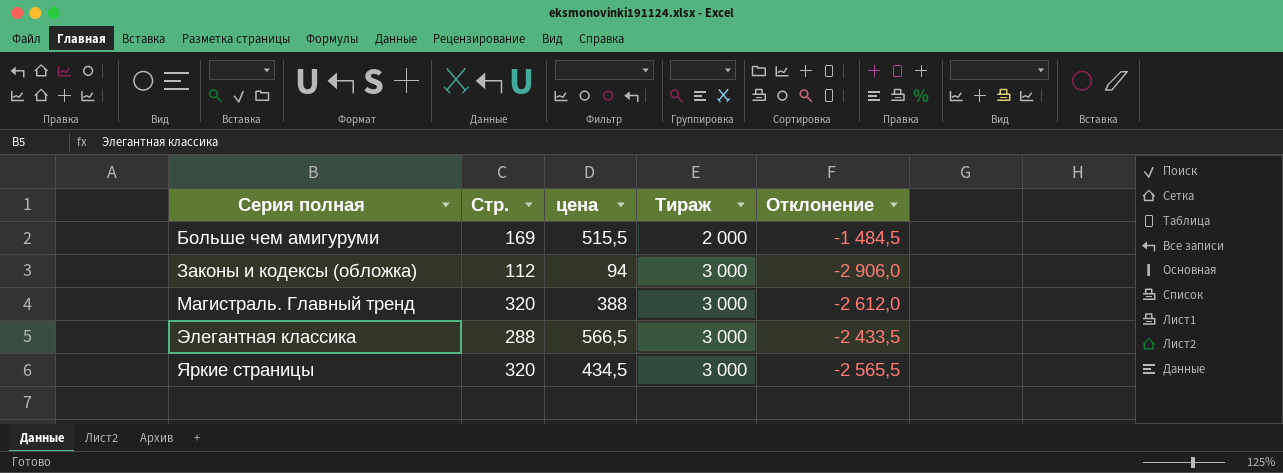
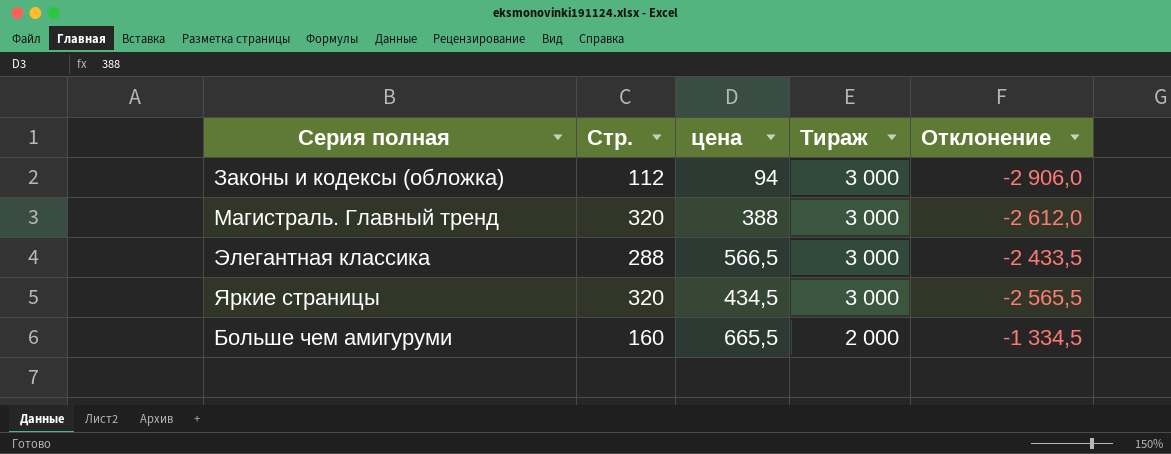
row order: Серия полная ascending -> Тираж descending
Больше чем амигуруми | Стр.: 169 -> 160
Больше чем амигуруми | цена: 515,5 -> 665,5
Больше чем амигуруми | Отклонение: -1 484,5 -> -1 334,5

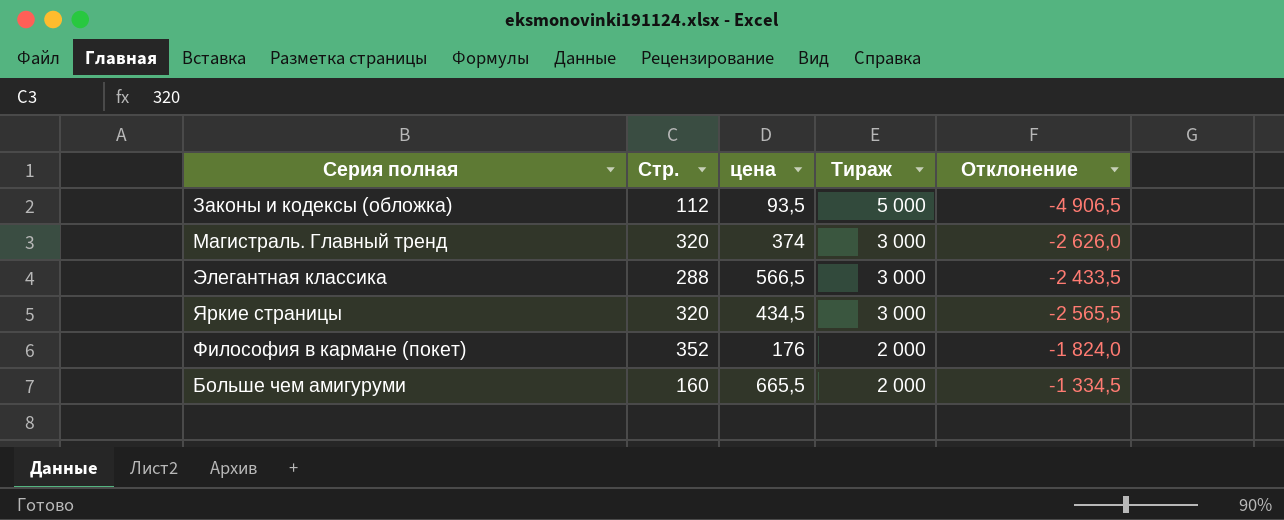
Законы и кодексы (обложка) | цена: 94 -> 93,5
Законы и кодексы (обложка) | Тираж: 3 000 -> 5 000
Законы и кодексы (обложка) | Отклонение: -2 906,0 -> -4 906,5
Магистраль. Главный тренд | цена: 388 -> 374
Магистраль. Главный тренд | Отклонение: -2 612,0 -> -2 626,0
row Философия в кармане (покет): none -> 352 | 176 | 2 000 | -1 824,0

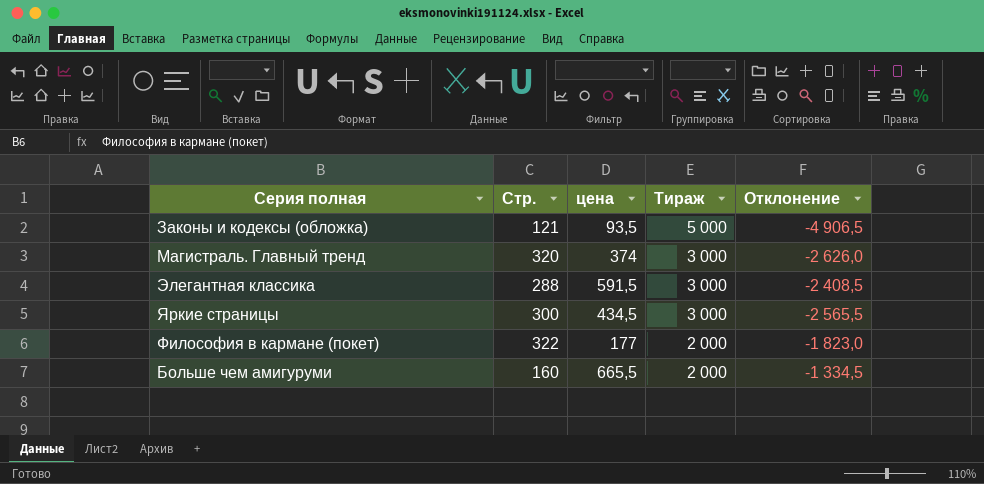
Законы и кодексы (обложка) | Стр.: 112 -> 121
Элегантная классика | цена: 566,5 -> 591,5
Элегантная классика | Отклонение: -2 433,5 -> -2 408,5
Яркие страницы | Стр.: 320 -> 300
Философия в кармане (покет) | Стр.: 352 -> 322
Философия в кармане (покет) | цена: 176 -> 177
Философия в кармане (покет) | Отклонение: -1 824,0 -> -1 823,0

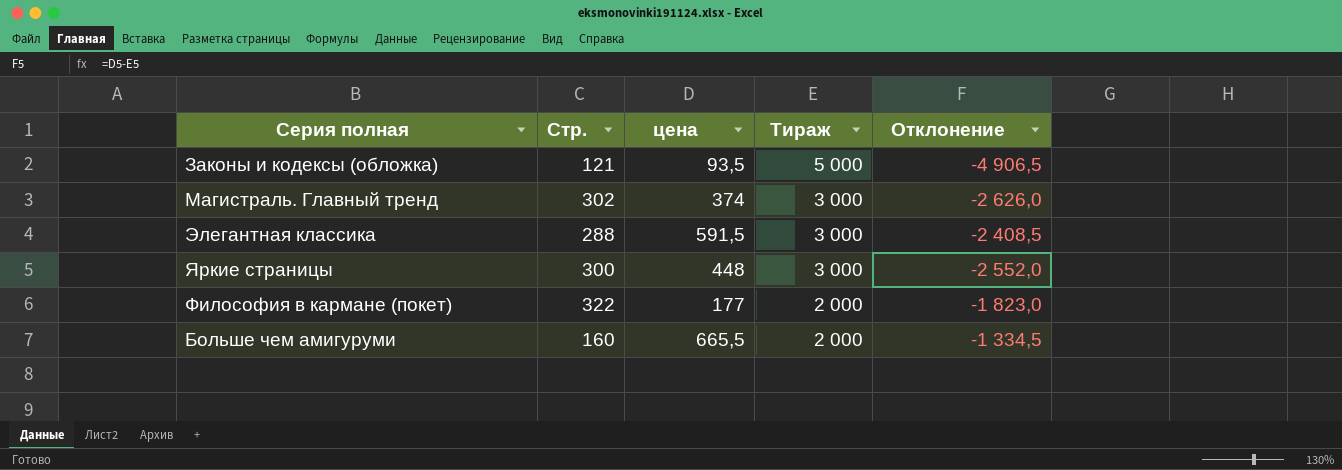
Магистраль. Главный тренд | Стр.: 320 -> 302
Яркие страницы | цена: 434,5 -> 448
Яркие страницы | Отклонение: -2 565,5 -> -2 552,0

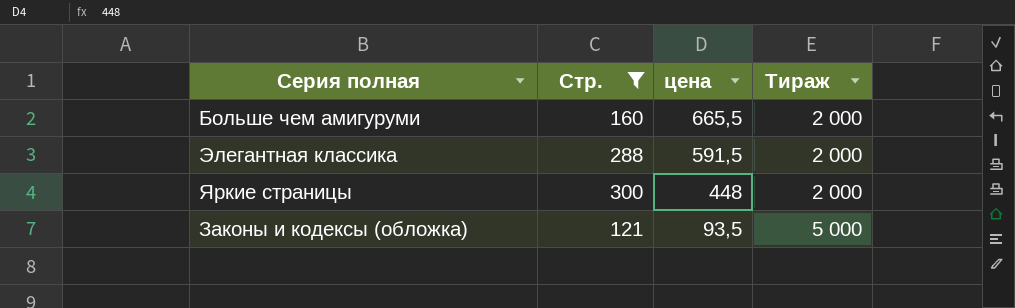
filter: none -> Стр. <= 300
row order: Тираж descending -> цена descending
column Отклонение | formula: [цена] - [Тираж] -> none
Элегантная классика | Тираж: 3 000 -> 2 000
Яркие страницы | Тираж: 3 000 -> 2 000

